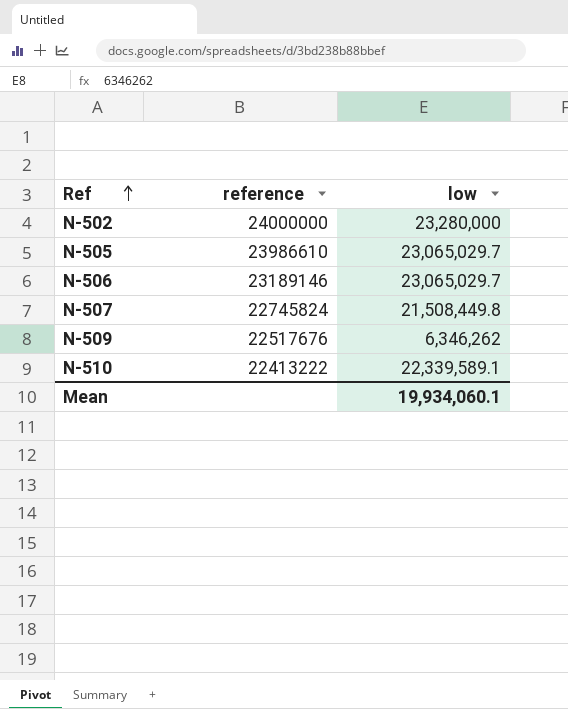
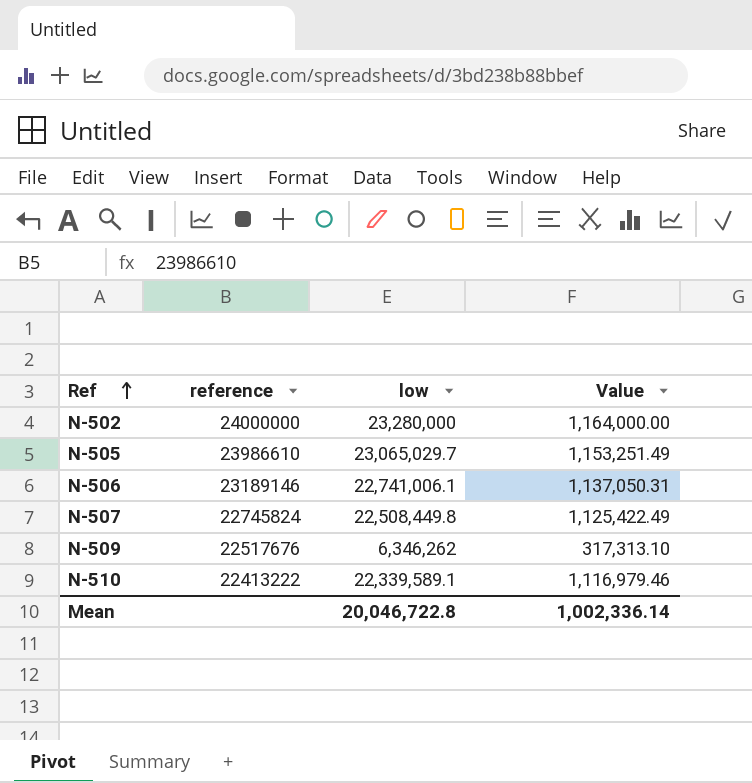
column Value | formula: none -> [low] * 0.05
N-506 | low: 23,065,029.7 -> 22,741,006.1
N-507 | low: 21,508,449.8 -> 22,508,449.8
Mean | low: 19,934,060.1 -> 20,046,722.8

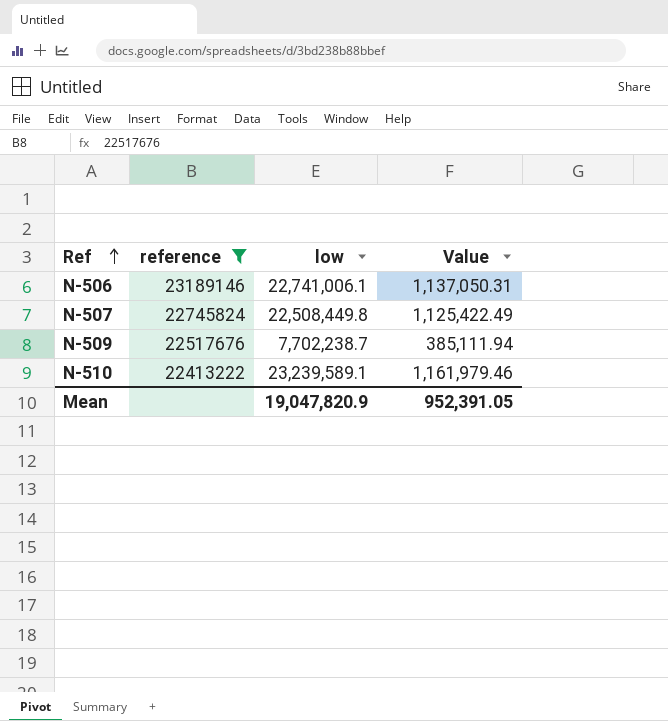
filter: none -> reference <= 23189146
N-509 | low: 6,346,262 -> 7,702,238.7
N-509 | Value: 317,313.10 -> 385,111.94
N-510 | low: 22,339,589.1 -> 23,239,589.1
N-510 | Value: 1,116,979.46 -> 1,161,979.46
Mean | low: 20,046,722.8 -> 19,047,820.9
Mean | Value: 1,002,336.14 -> 952,391.05

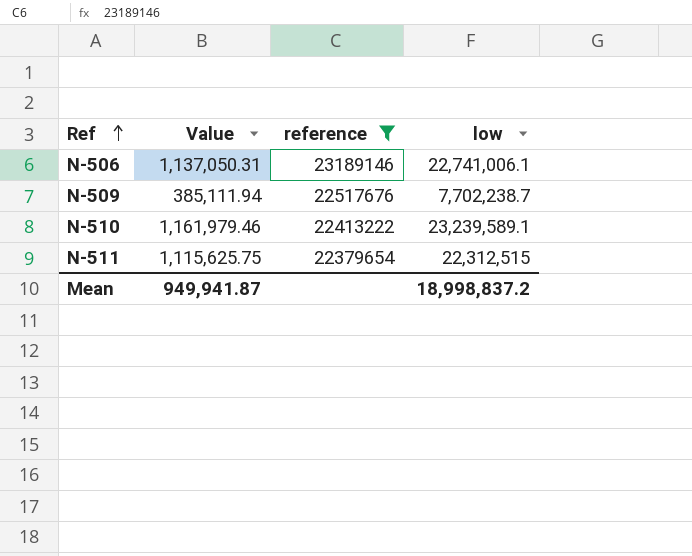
column Value | position: 4 -> 2
row N-507: 22745824 | 22,508,449.8 | 1,125,422.49 -> none
row N-511: none -> 1,115,625.75 | 22379654 | 22,312,515
Mean | Value: 952,391.05 -> 949,941.87
Mean | low: 19,047,820.9 -> 18,998,837.2

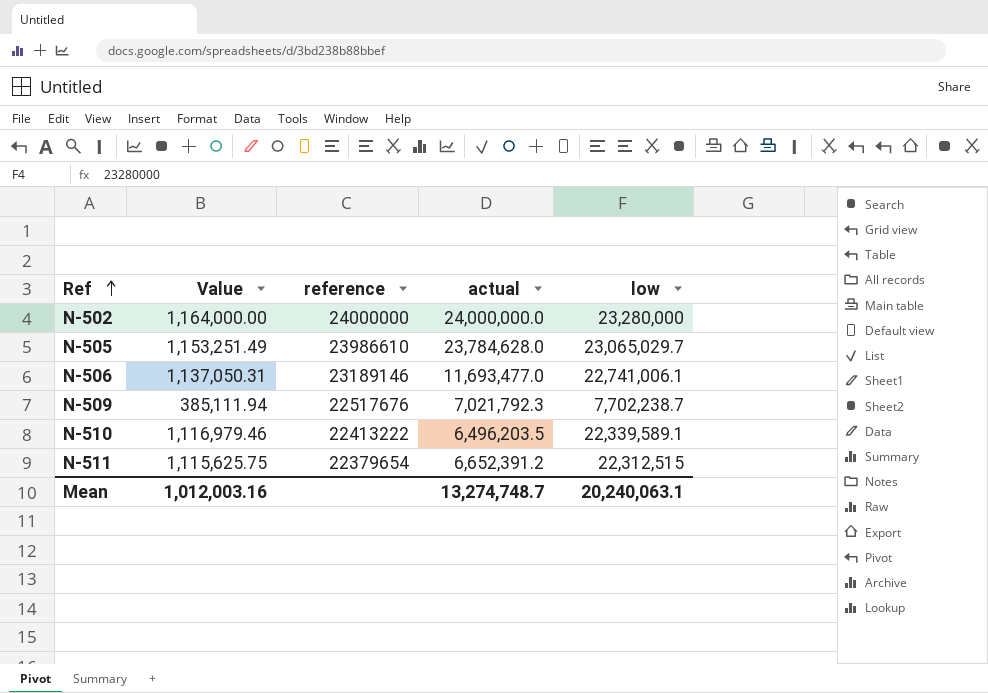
filter: reference <= 23189146 -> none
column actual | position: none -> 4
N-510 | Value: 1,161,979.46 -> 1,116,979.46
N-510 | low: 23,239,589.1 -> 22,339,589.1
Mean | Value: 949,941.87 -> 1,012,003.16
Mean | low: 18,998,837.2 -> 20,240,063.1

